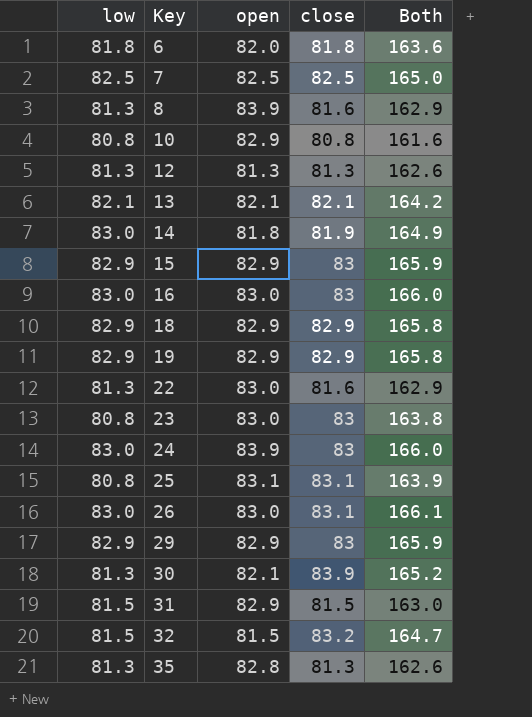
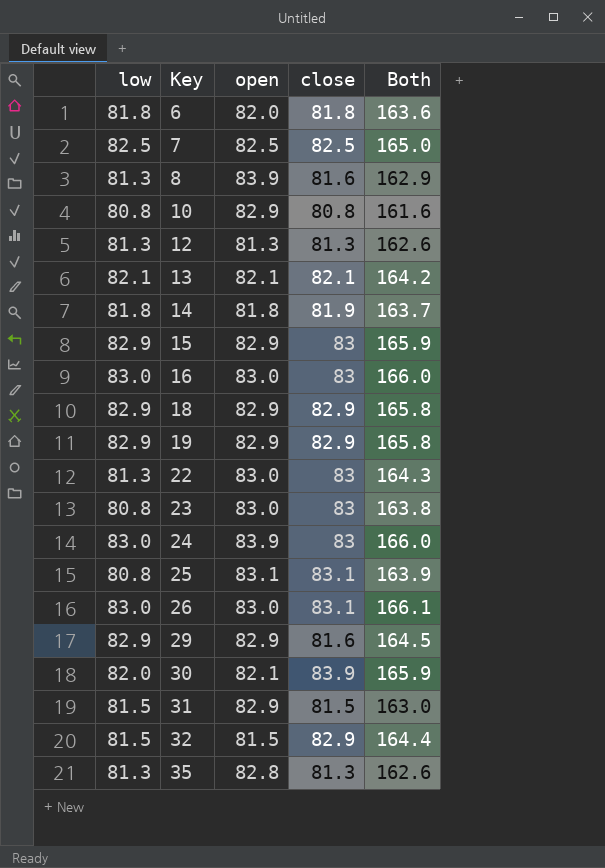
14 | low: 83.0 -> 81.8
14 | Both: 164.9 -> 163.7
22 | close: 81.6 -> 83
22 | Both: 162.9 -> 164.3
29 | close: 83 -> 81.6
29 | Both: 165.9 -> 164.5
30 | low: 81.3 -> 82.0
30 | Both: 165.2 -> 165.9
32 | close: 83.2 -> 82.9
32 | Both: 164.7 -> 164.4

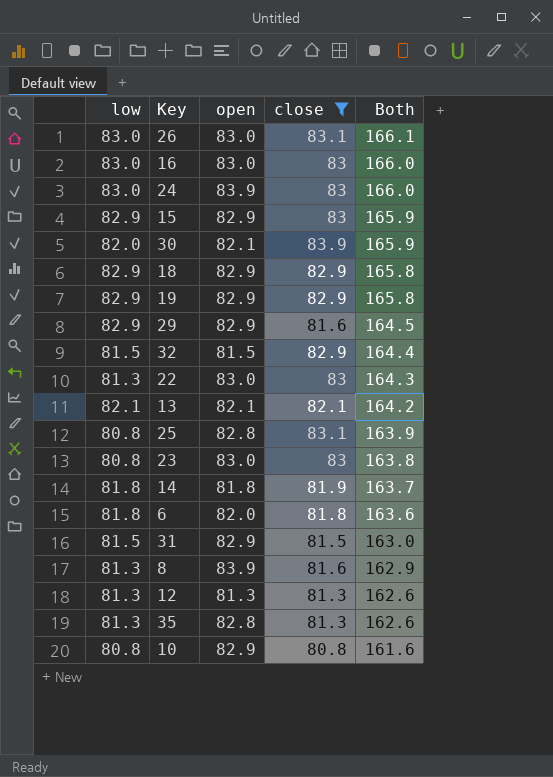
filter: none -> close != 82.5
row order: Key ascending -> Both descending
25 | open: 83.1 -> 82.8

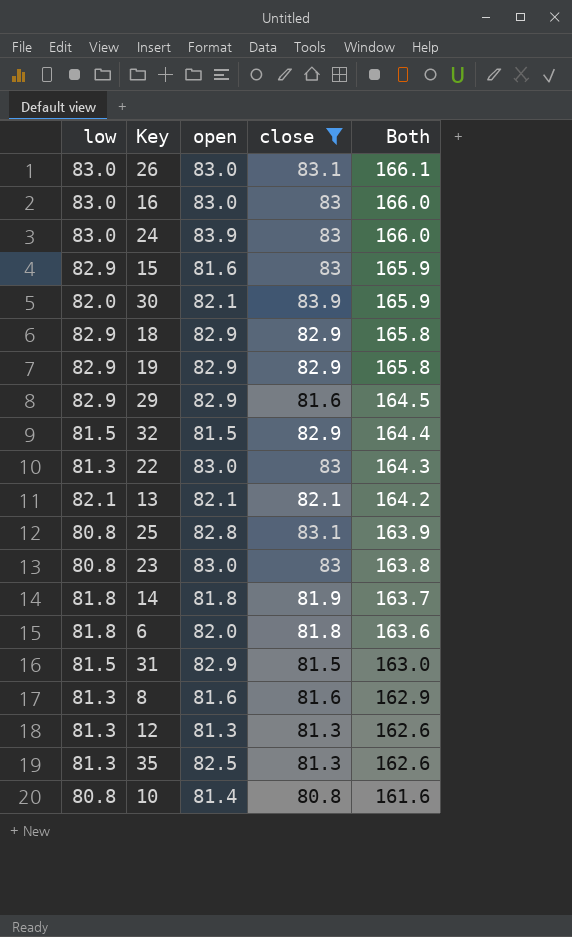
15 | open: 82.9 -> 81.6
8 | open: 83.9 -> 81.6
35 | open: 82.8 -> 82.5
10 | open: 82.9 -> 81.4

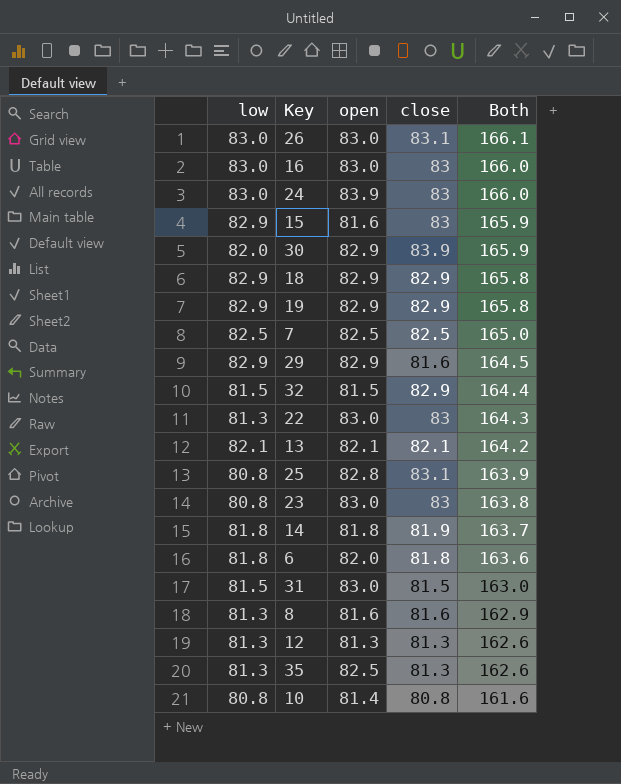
filter: close != 82.5 -> none
30 | open: 82.1 -> 82.9
31 | open: 82.9 -> 83.0

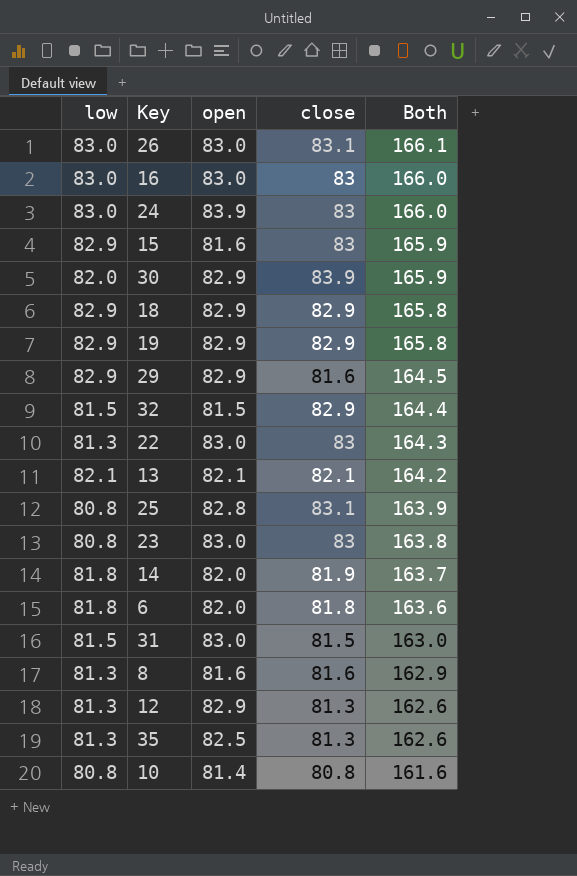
row 7: 82.5 | 82.5 | 82.5 | 165.0 -> none
14 | open: 81.8 -> 82.0
12 | open: 81.3 -> 82.9

